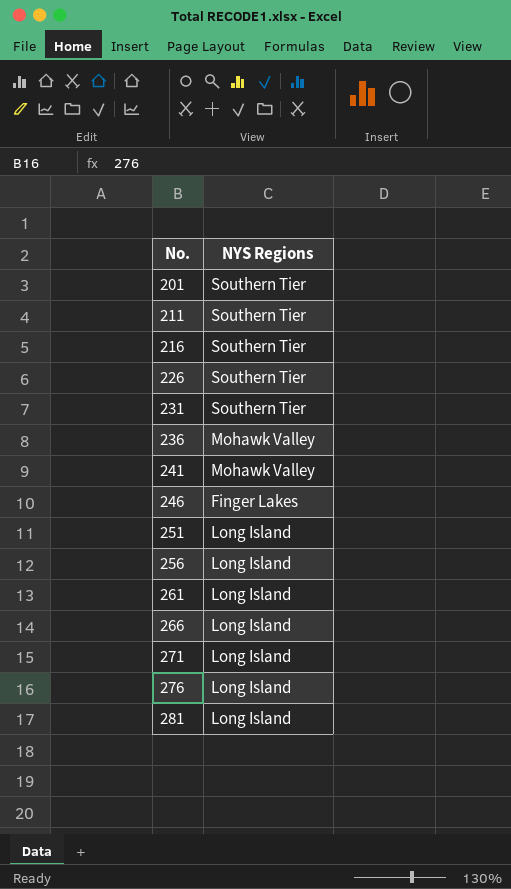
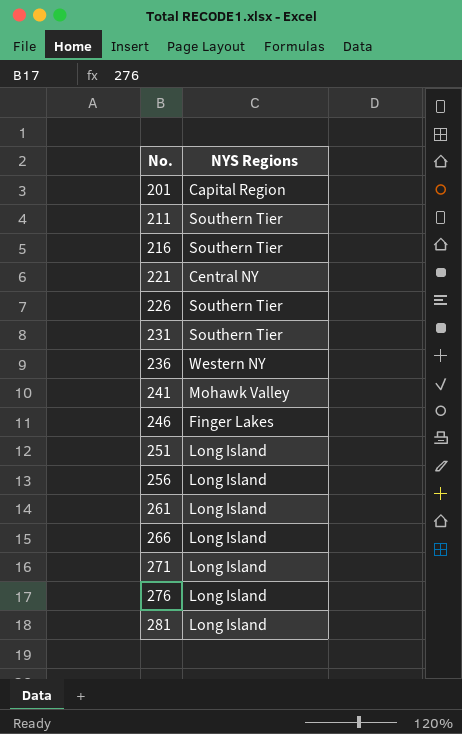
201 | NYS Regions: Southern Tier -> Capital Region
row 221: none -> Central NY
236 | NYS Regions: Mohawk Valley -> Western NY

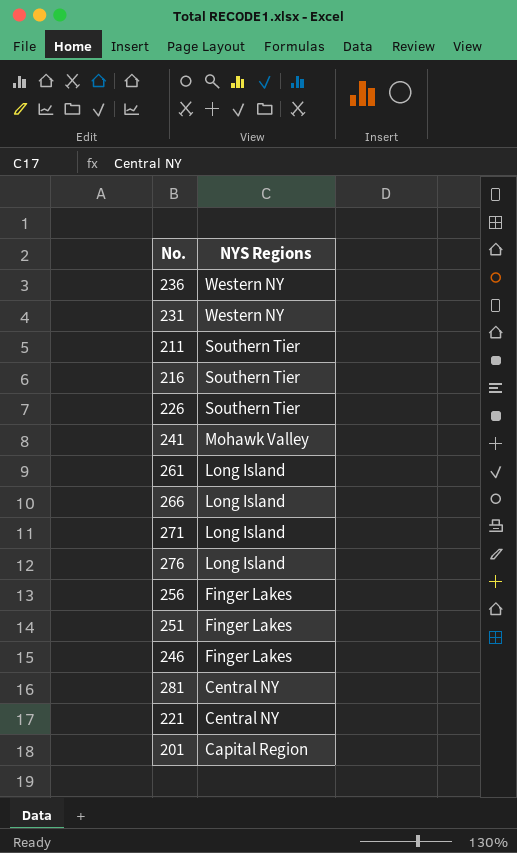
row order: No. ascending -> NYS Regions descending
231 | NYS Regions: Southern Tier -> Western NY
256 | NYS Regions: Long Island -> Finger Lakes
251 | NYS Regions: Long Island -> Finger Lakes
281 | NYS Regions: Long Island -> Central NY

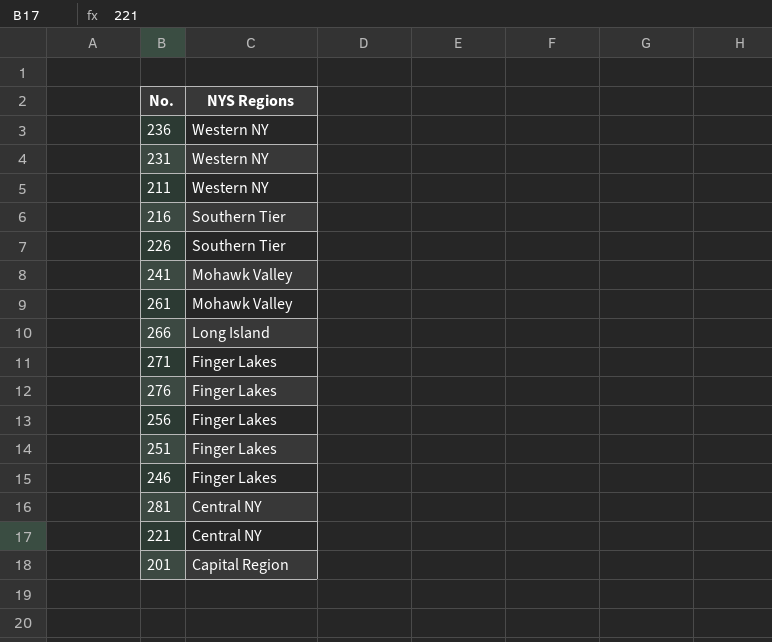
211 | NYS Regions: Southern Tier -> Western NY
261 | NYS Regions: Long Island -> Mohawk Valley
271 | NYS Regions: Long Island -> Finger Lakes
276 | NYS Regions: Long Island -> Finger Lakes

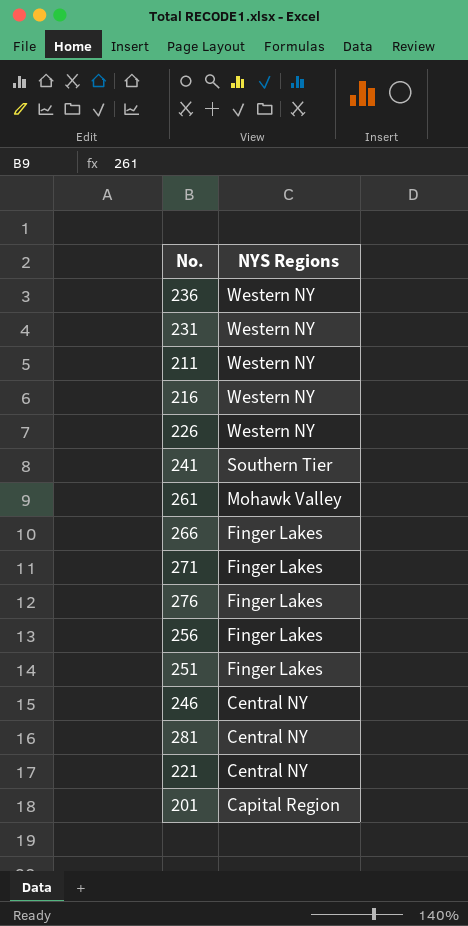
216 | NYS Regions: Southern Tier -> Western NY
226 | NYS Regions: Southern Tier -> Western NY
241 | NYS Regions: Mohawk Valley -> Southern Tier
266 | NYS Regions: Long Island -> Finger Lakes
246 | NYS Regions: Finger Lakes -> Central NY

